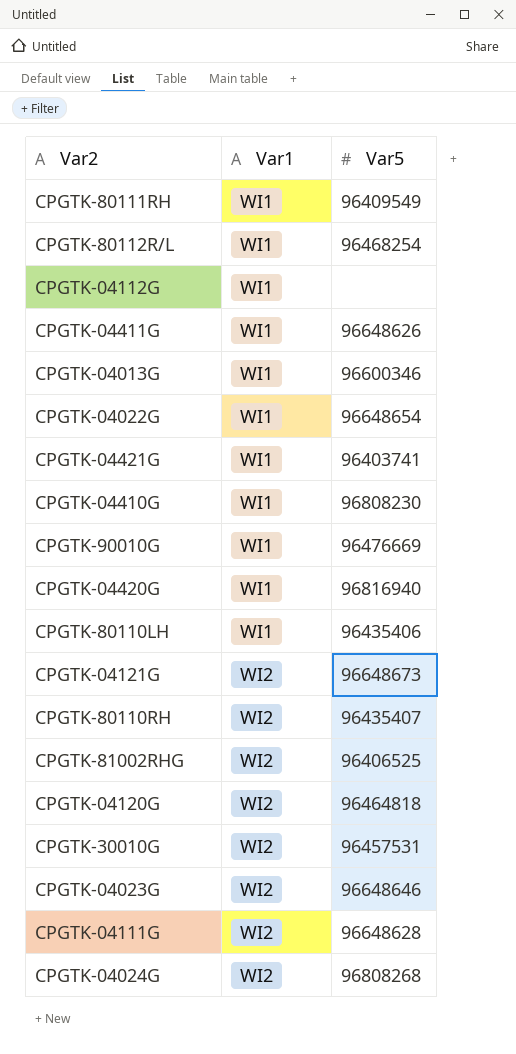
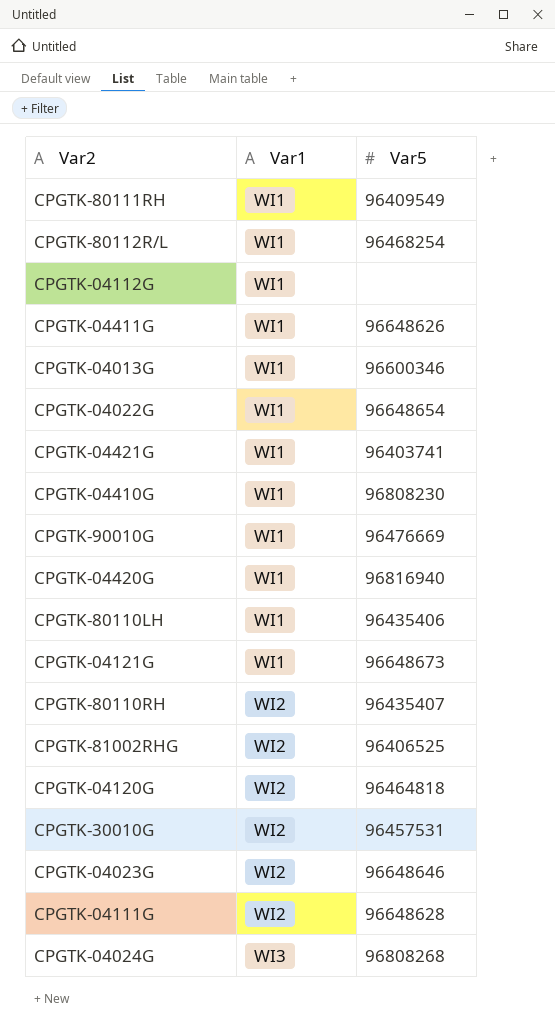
CPGTK-04121G | Var1: WI2 -> WI1
CPGTK-04024G | Var1: WI2 -> WI3

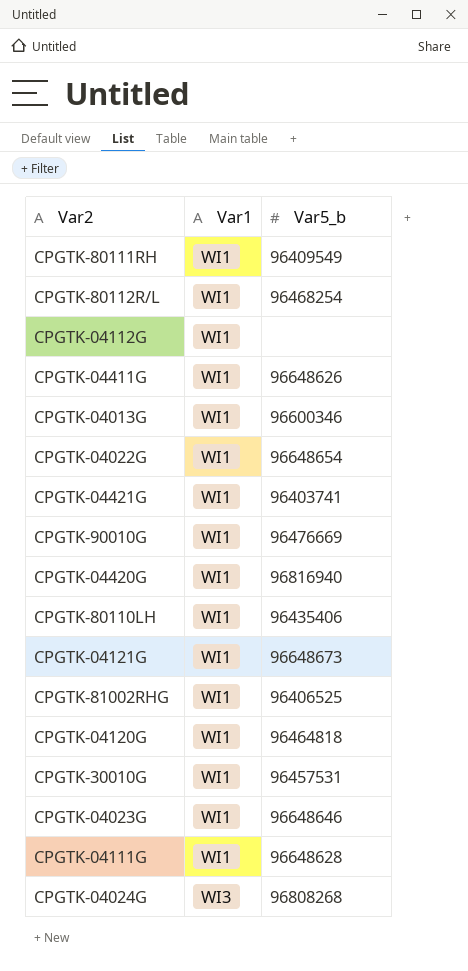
column name: Var5 -> Var5_b
row CPGTK-04410G: WI1 | 96808230 -> none
row CPGTK-80110RH: WI2 | 96435407 -> none
CPGTK-81002RHG | Var1: WI2 -> WI1
CPGTK-04120G | Var1: WI2 -> WI1
CPGTK-30010G | Var1: WI2 -> WI1
CPGTK-04023G | Var1: WI2 -> WI1
CPGTK-04111G | Var1: WI2 -> WI1

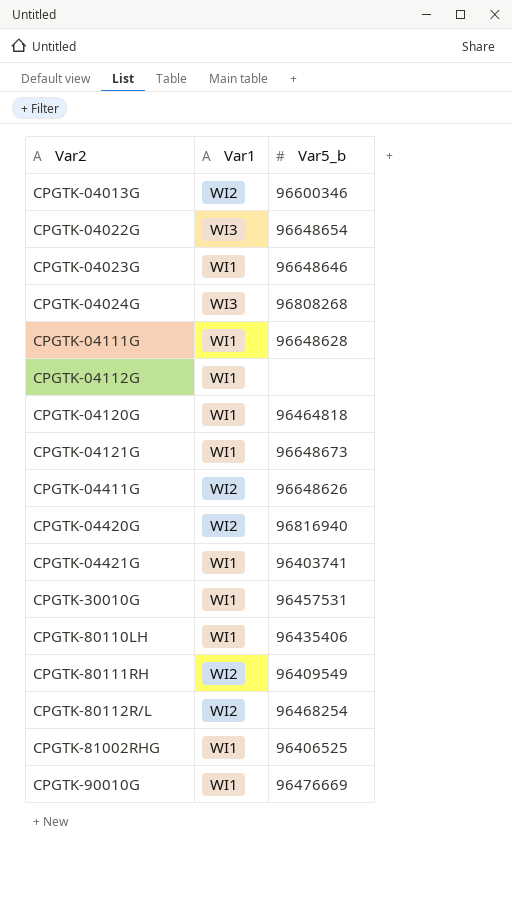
row order: Var1 ascending -> Var2 ascending
CPGTK-04013G | Var1: WI1 -> WI2
CPGTK-04022G | Var1: WI1 -> WI3
CPGTK-04411G | Var1: WI1 -> WI2
CPGTK-04420G | Var1: WI1 -> WI2
CPGTK-80111RH | Var1: WI1 -> WI2
CPGTK-80112R/L | Var1: WI1 -> WI2

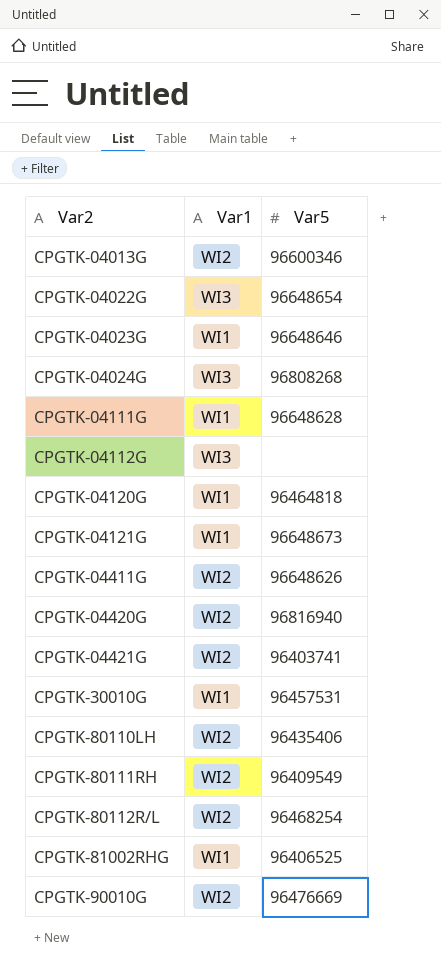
column name: Var5_b -> Var5
CPGTK-04112G | Var1: WI1 -> WI3
CPGTK-04421G | Var1: WI1 -> WI2
CPGTK-80110LH | Var1: WI1 -> WI2
CPGTK-90010G | Var1: WI1 -> WI2

